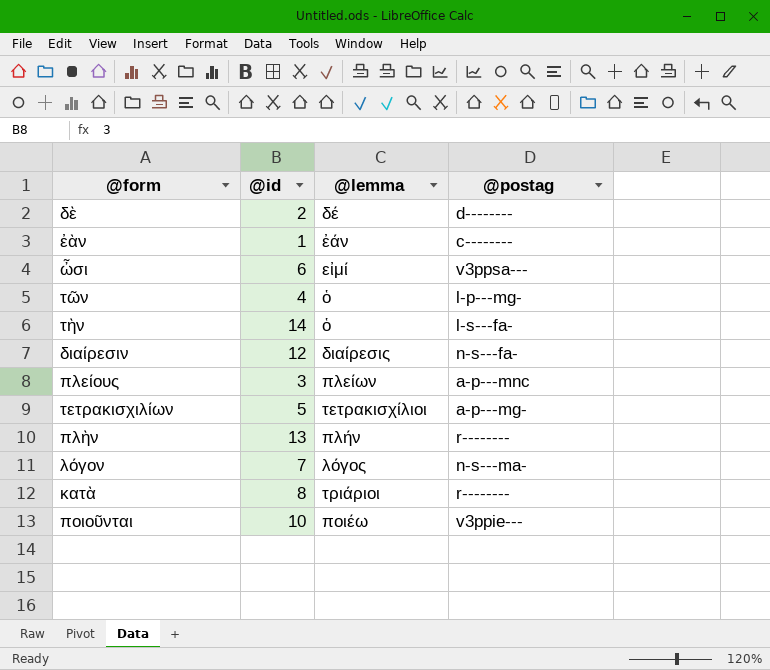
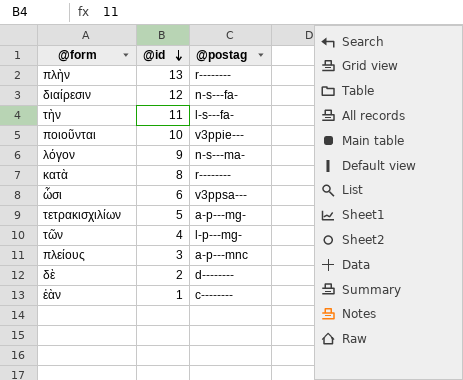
row order: none -> @id descending
column @lemma | position: 3 -> none
τὴν | @id: 14 -> 11
λόγον | @id: 7 -> 9

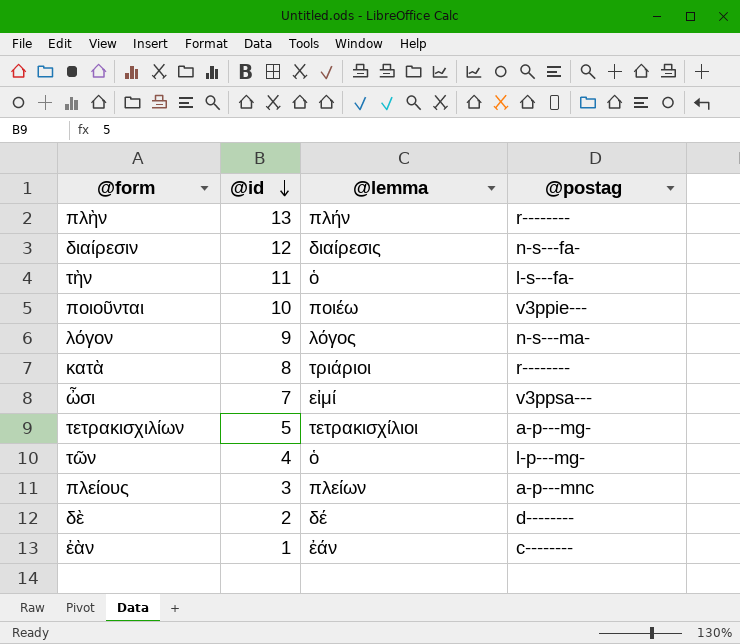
column @lemma | position: none -> 3
ὦσι | @id: 6 -> 7

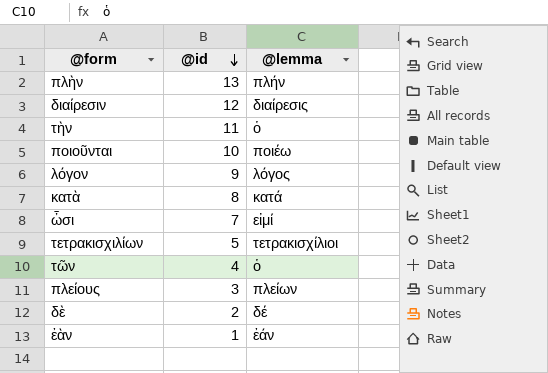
column @postag | position: 4 -> none
κατὰ | @lemma: τριάριοι -> κατά

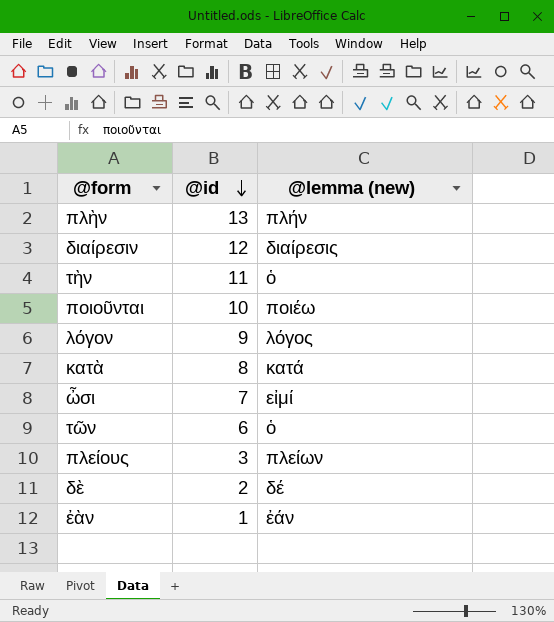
column name: @lemma -> @lemma (new)
row τετρακισχιλίων: 5 | τετρακισχίλιοι -> none
τῶν | @id: 4 -> 6

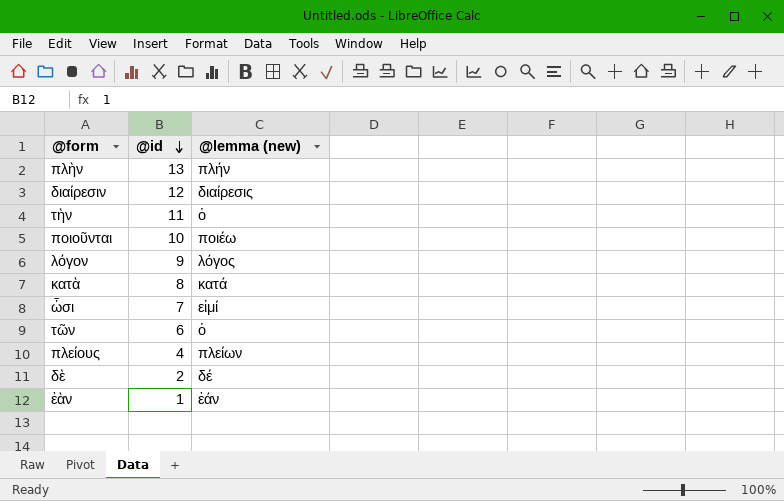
πλείους | @id: 3 -> 4

